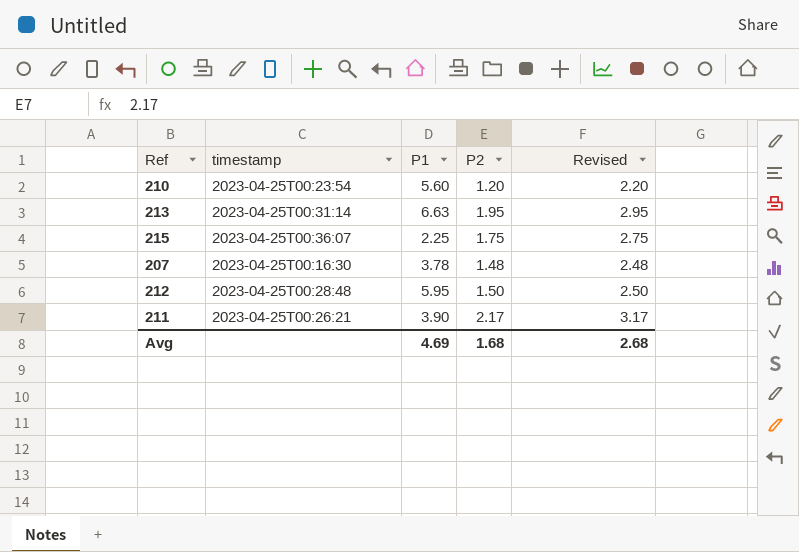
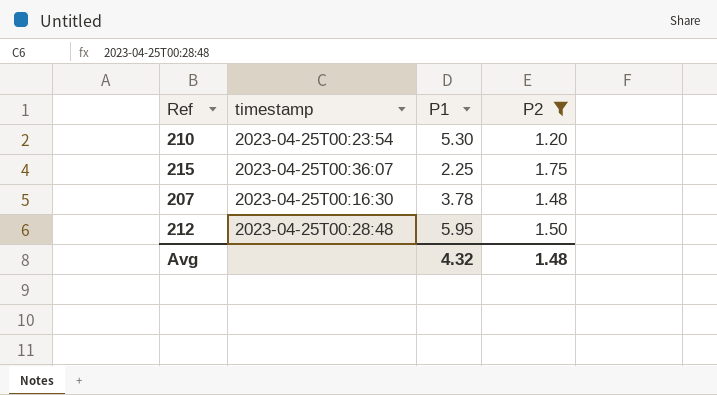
filter: none -> P2 <= 1.75
column Revised | formula: [P2] + 1 -> none
210 | P1: 5.60 -> 5.30
Avg | P1: 4.69 -> 4.32
Avg | P2: 1.68 -> 1.48

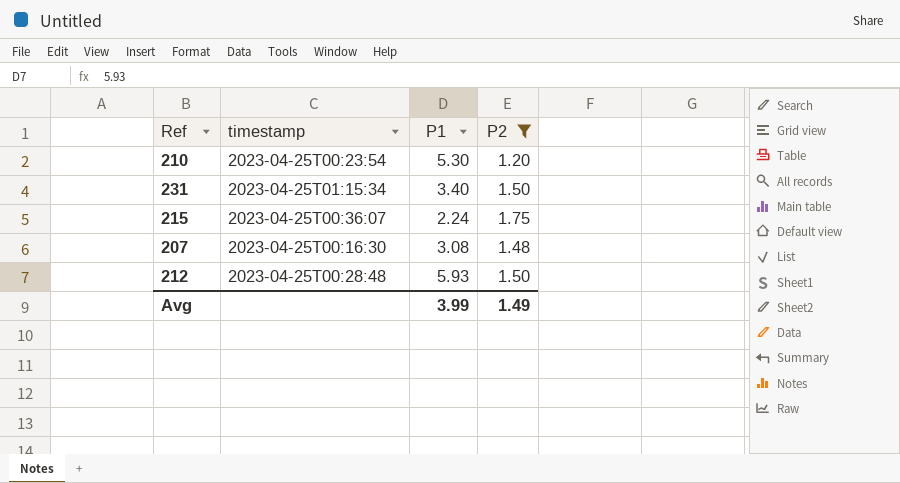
row 231: none -> 2023-04-25T01:15:34 | 3.40 | 1.50
215 | P1: 2.25 -> 2.24
207 | P1: 3.78 -> 3.08
212 | P1: 5.95 -> 5.93
Avg | P1: 4.32 -> 3.99
Avg | P2: 1.48 -> 1.49

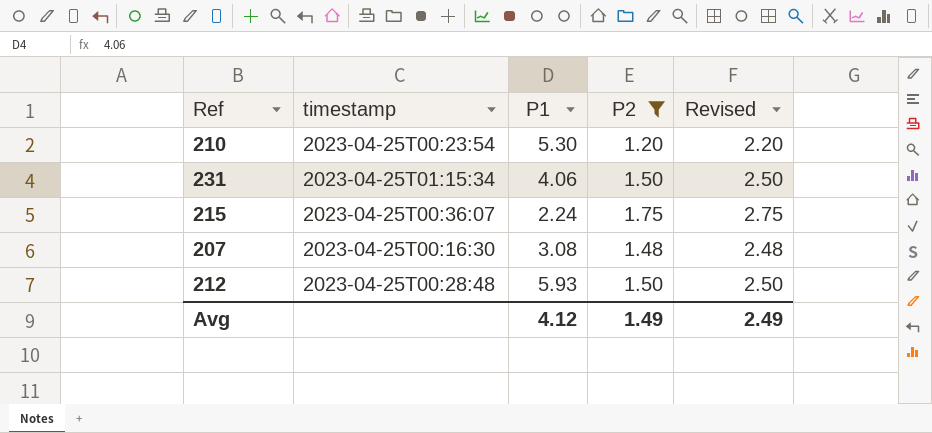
column Revised | formula: none -> [P2] + 1
231 | P1: 3.40 -> 4.06
Avg | P1: 3.99 -> 4.12

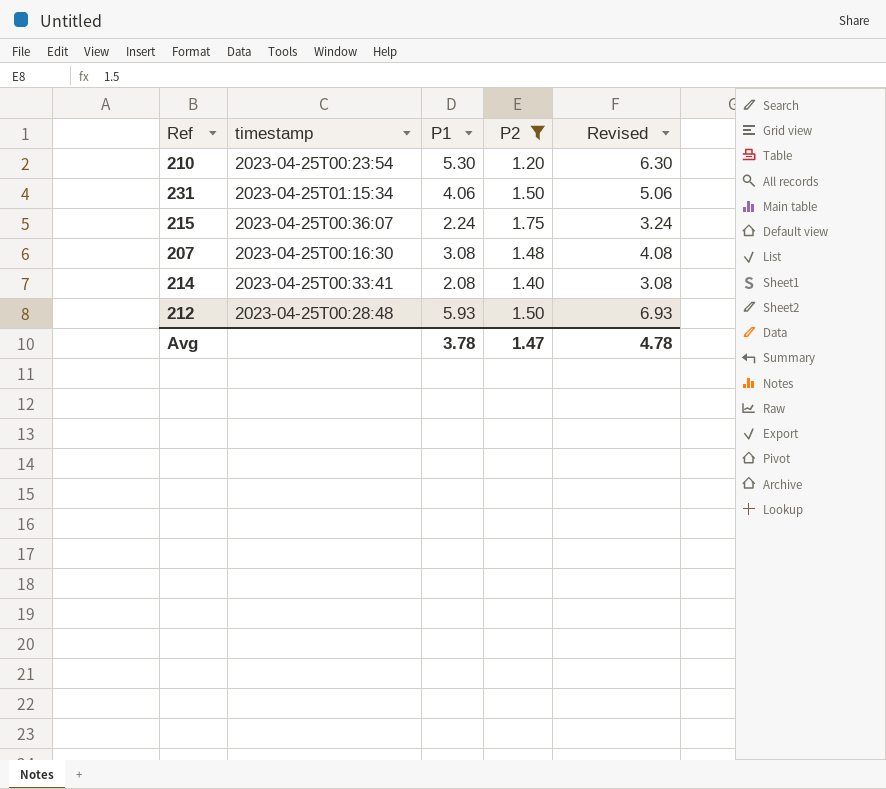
column Revised | formula: [P2] + 1 -> [P1] + 1
row 214: none -> 2023-04-25T00:33:41 | 2.08 | 1.40 | 3.08
Avg | P1: 4.12 -> 3.78
Avg | P2: 1.49 -> 1.47
Avg | Revised: 2.49 -> 4.78

